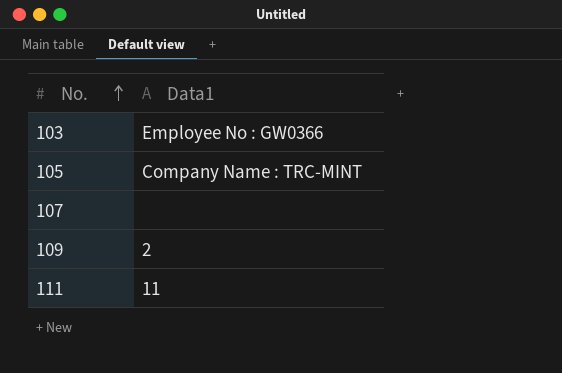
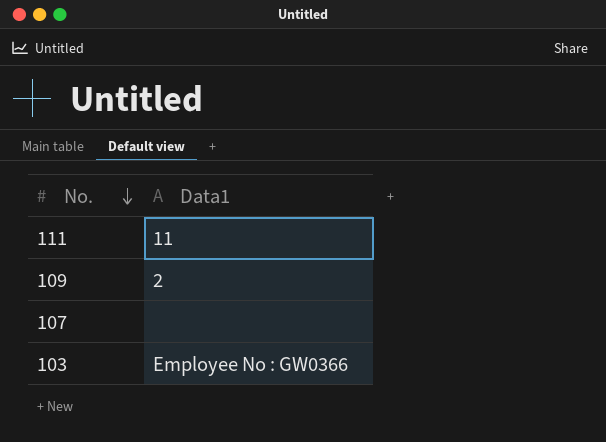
row order: No. ascending -> No. descending
row 105: Company Name : TRC-MINT -> none

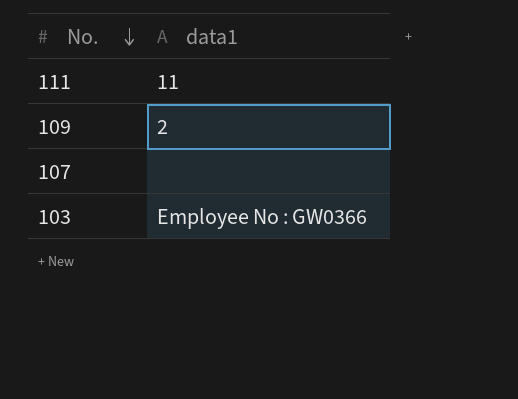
column name: Data1 -> data1

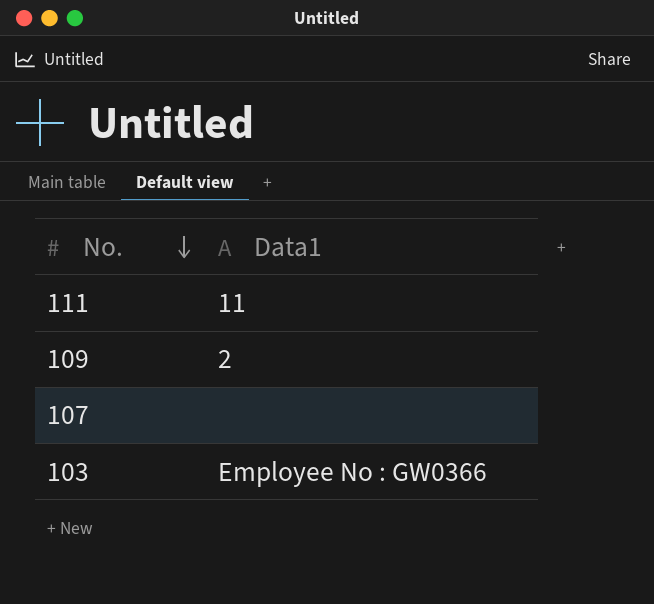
column name: data1 -> Data1

